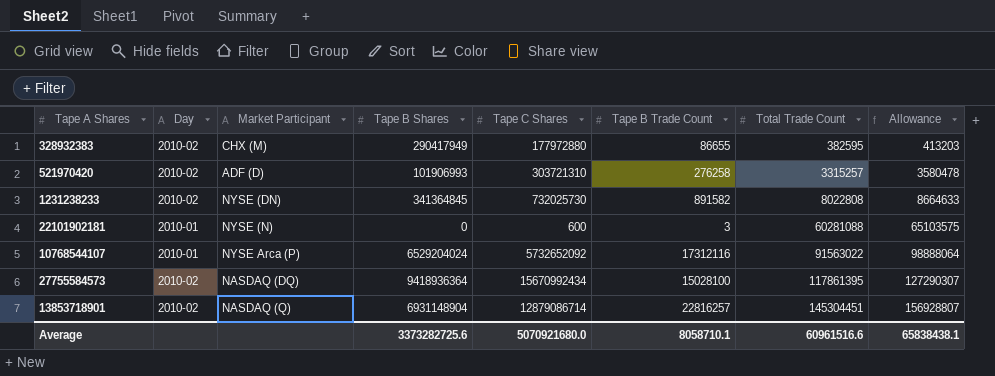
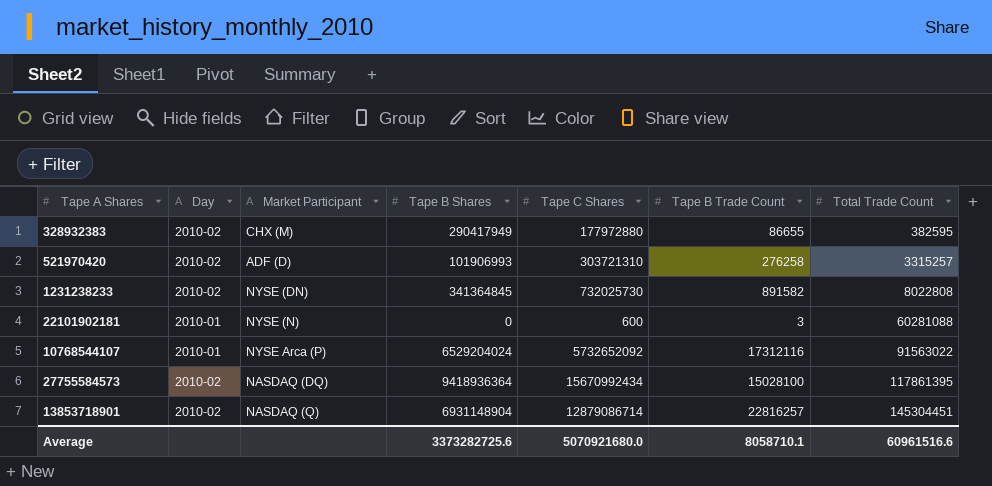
column Allowance | formula: [Total Trade Count] * 1.08 -> none

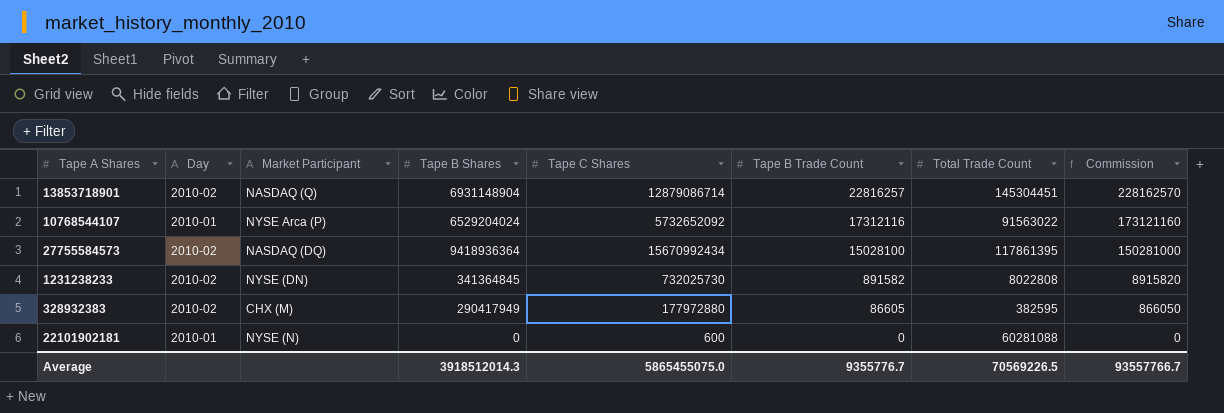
row order: Total Trade Count ascending -> Tape B Trade Count descending
column Commission | formula: none -> [Tape B Trade Count] * 10
row 521970420: 2010-02 | ADF (D) | 101906993 | 303721310 | 276258 | 3315257 -> none
328932383 | Tape B Trade Count: 86655 -> 86605
22101902181 | Tape B Trade Count: 3 -> 0
Average | Tape B Shares: 3373282725.6 -> 3918512014.3
Average | Tape C Shares: 5070921680.0 -> 5865455075.0
Average | Tape B Trade Count: 8058710.1 -> 9355776.7
Average | Total Trade Count: 60961516.6 -> 70569226.5

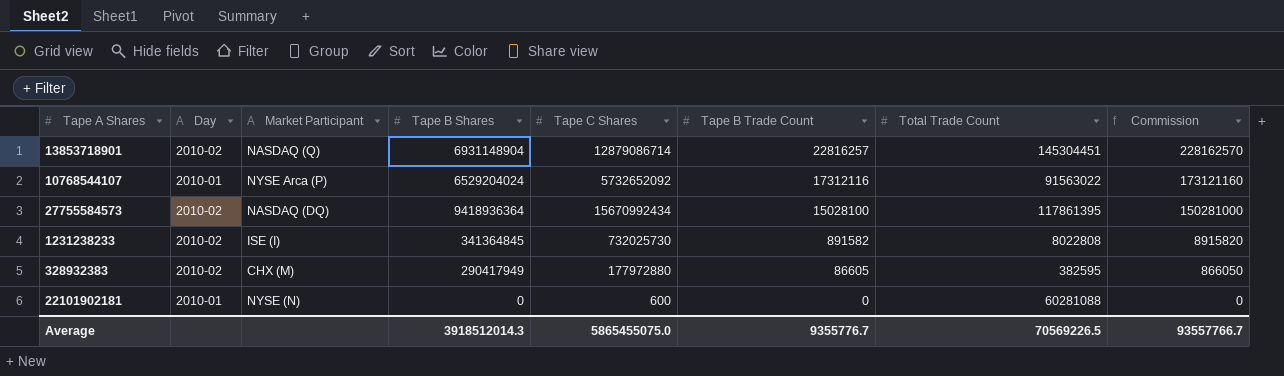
1231238233 | Market Participant: NYSE (DN) -> ISE (I)

